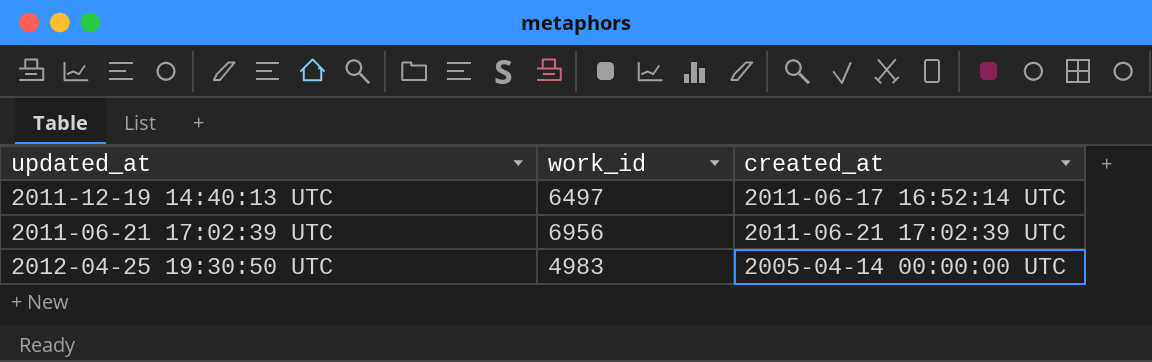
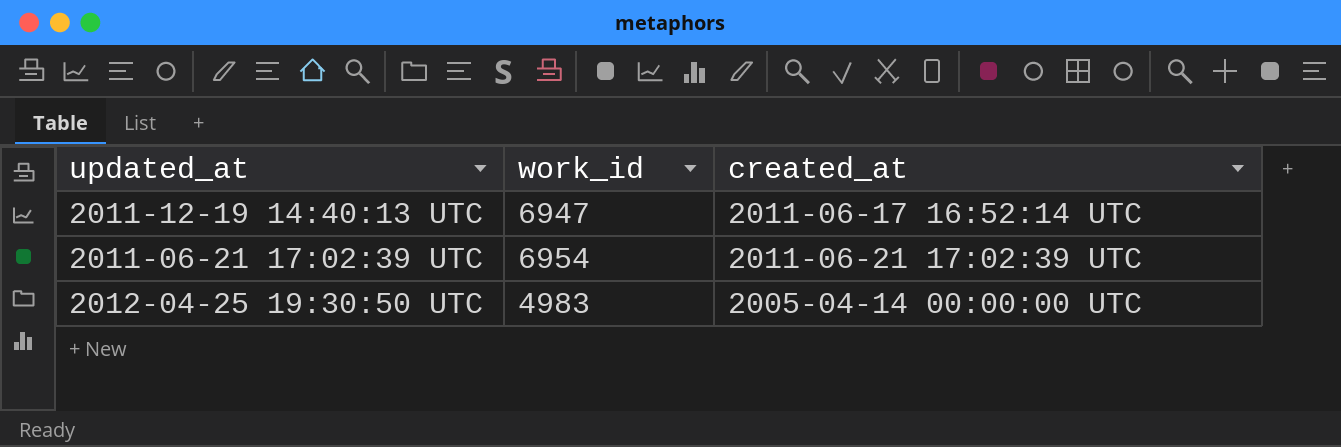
2011-12-19 14:40:13 UTC | work_id: 6497 -> 6947
2011-06-21 17:02:39 UTC | work_id: 6956 -> 6954

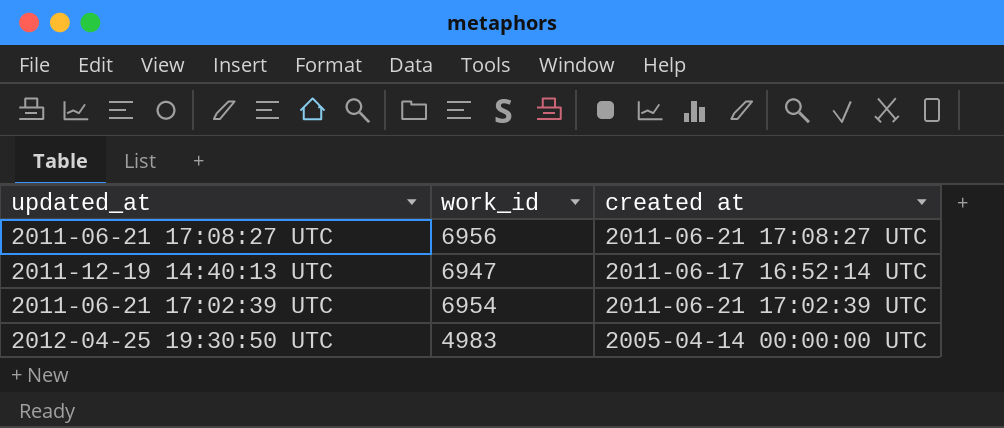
column name: created_at -> created at
row 2011-06-21 17:08:27 UTC: none -> 6956 | 2011-06-21 17:08:27 UTC

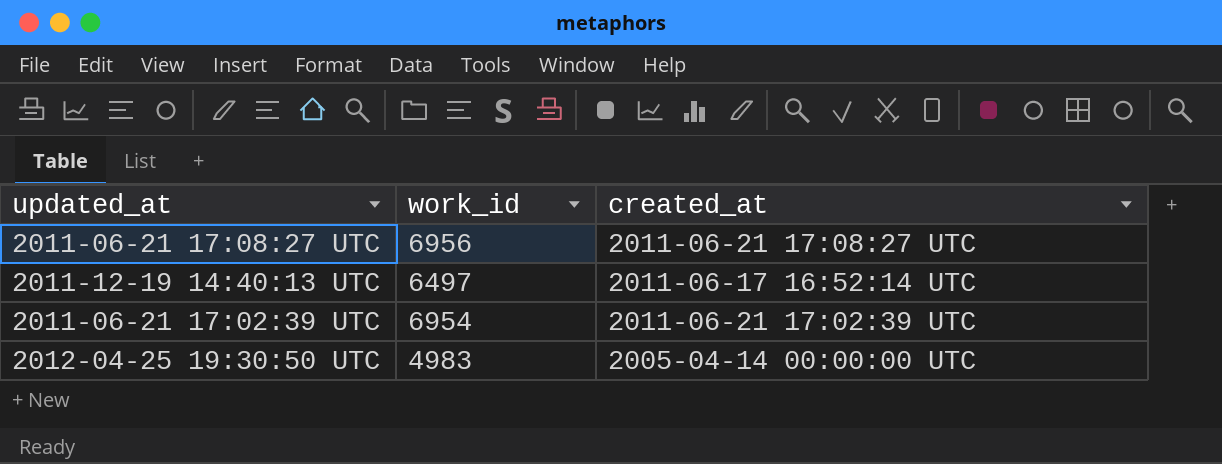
column name: created at -> created_at
2011-12-19 14:40:13 UTC | work_id: 6947 -> 6497

